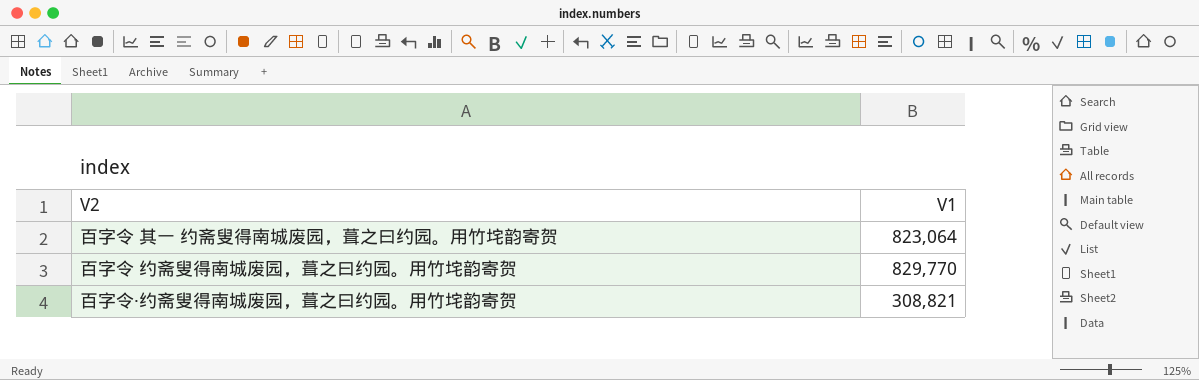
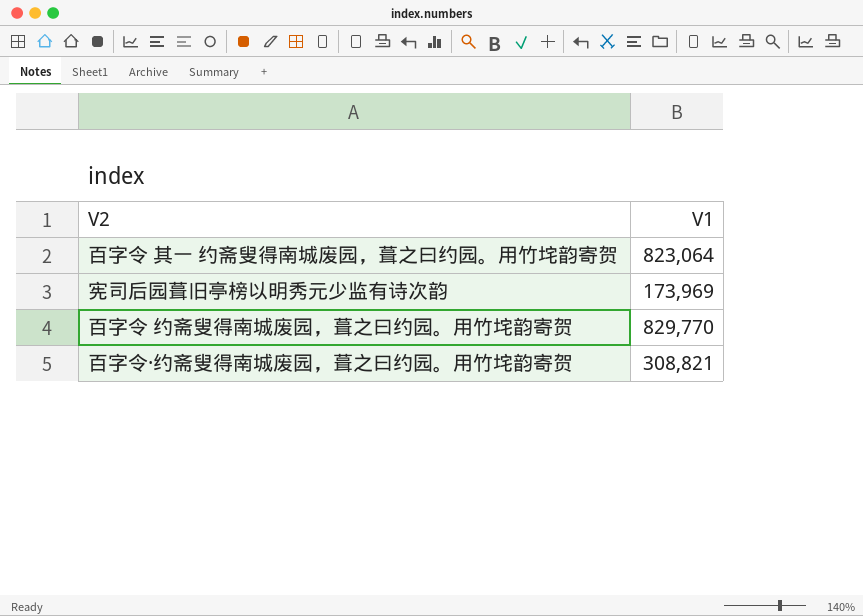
row 宪司后园葺旧亭榜以明秀元少监有诗次韵: none -> 173,969

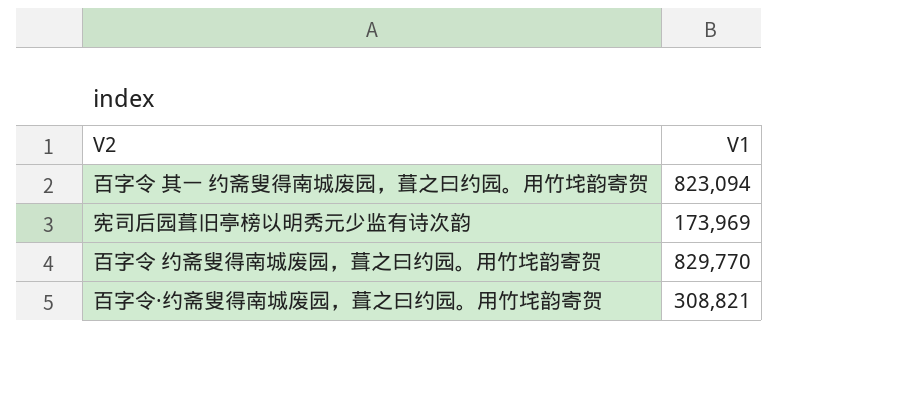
百字令 其一 约斋叟得南城废园，葺之曰约园。用竹垞韵寄贺 | V1: 823,064 -> 823,094

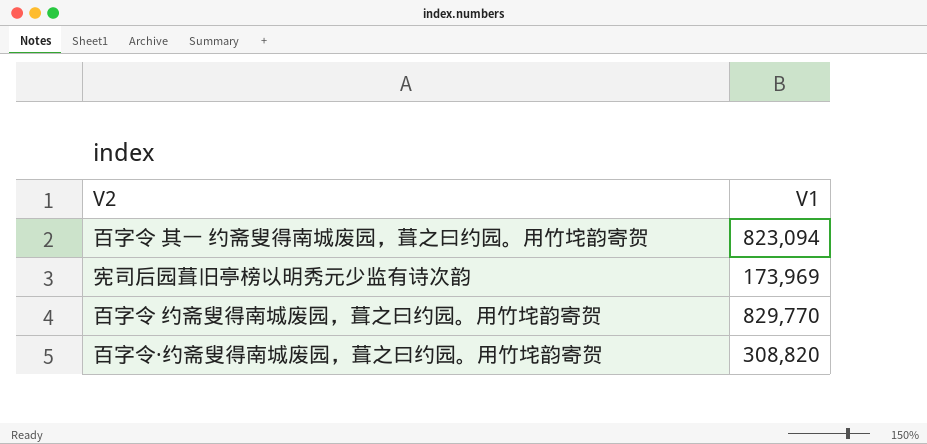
百字令·约斋叟得南城废园，葺之曰约园。用竹垞韵寄贺 | V1: 308,821 -> 308,820

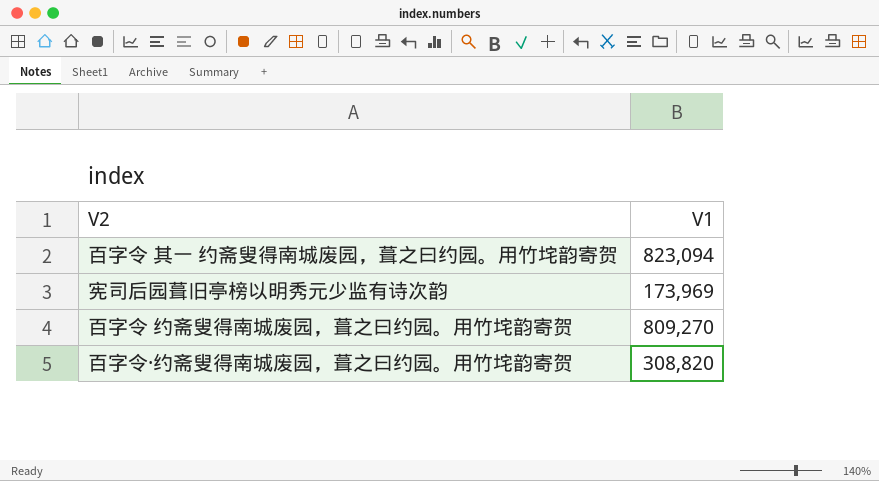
百字令 约斋叟得南城废园，葺之曰约园。用竹垞韵寄贺 | V1: 829,770 -> 809,270

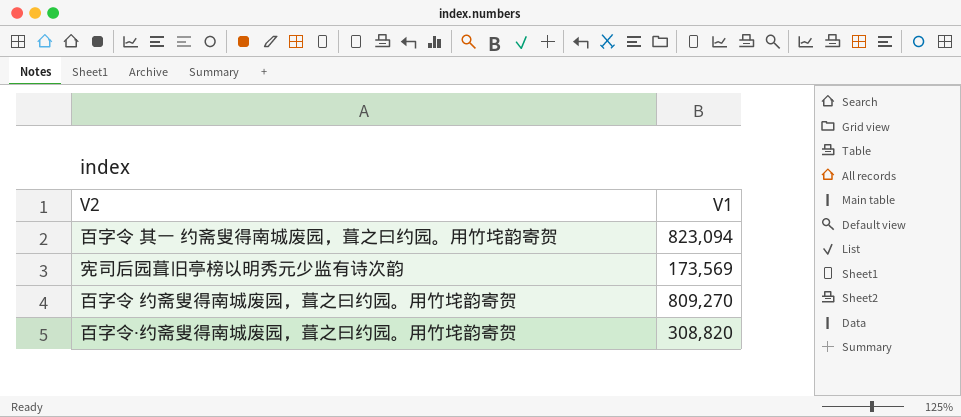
宪司后园葺旧亭榜以明秀元少监有诗次韵 | V1: 173,969 -> 173,569

